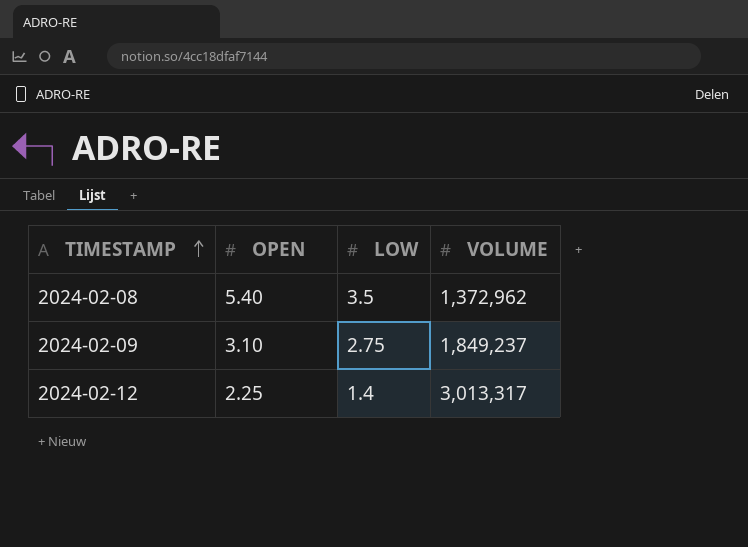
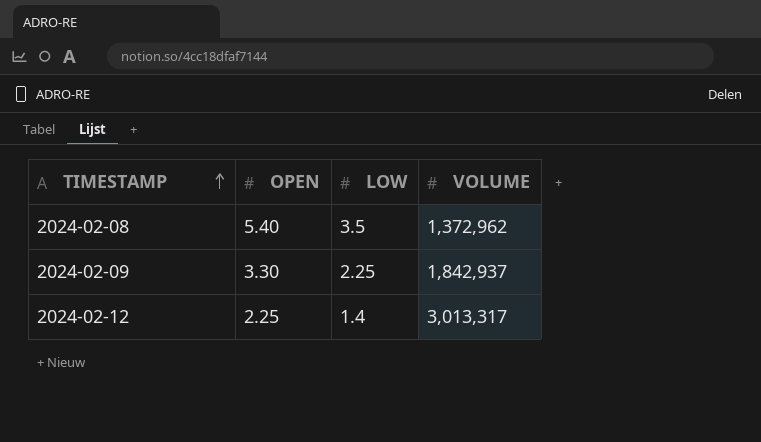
2024-02-09 | OPEN: 3.10 -> 3.30
2024-02-09 | LOW: 2.75 -> 2.25
2024-02-09 | VOLUME: 1,849,237 -> 1,842,937

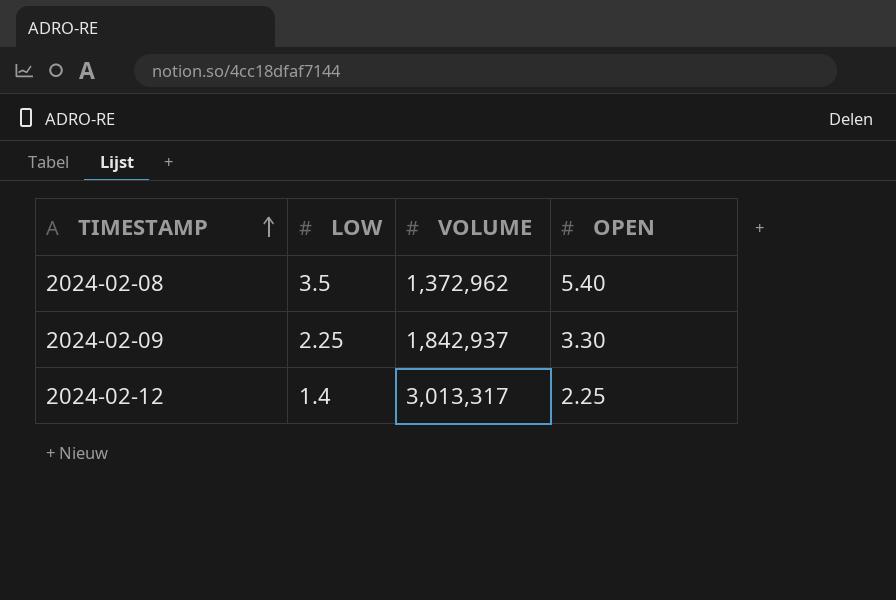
column OPEN | position: 2 -> 4

